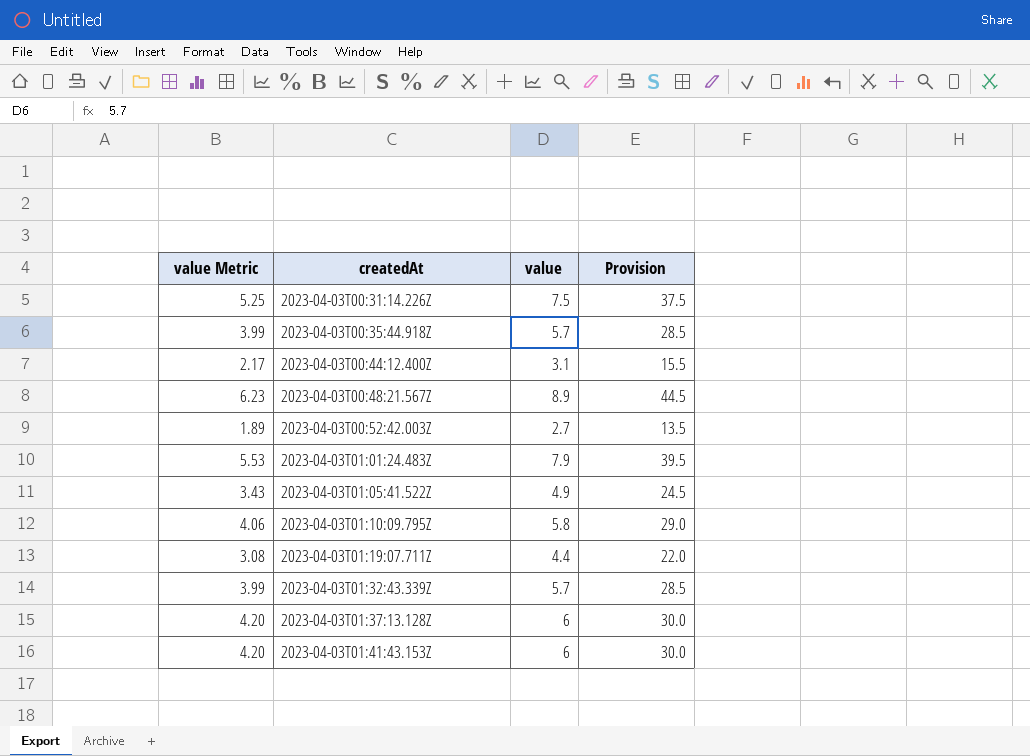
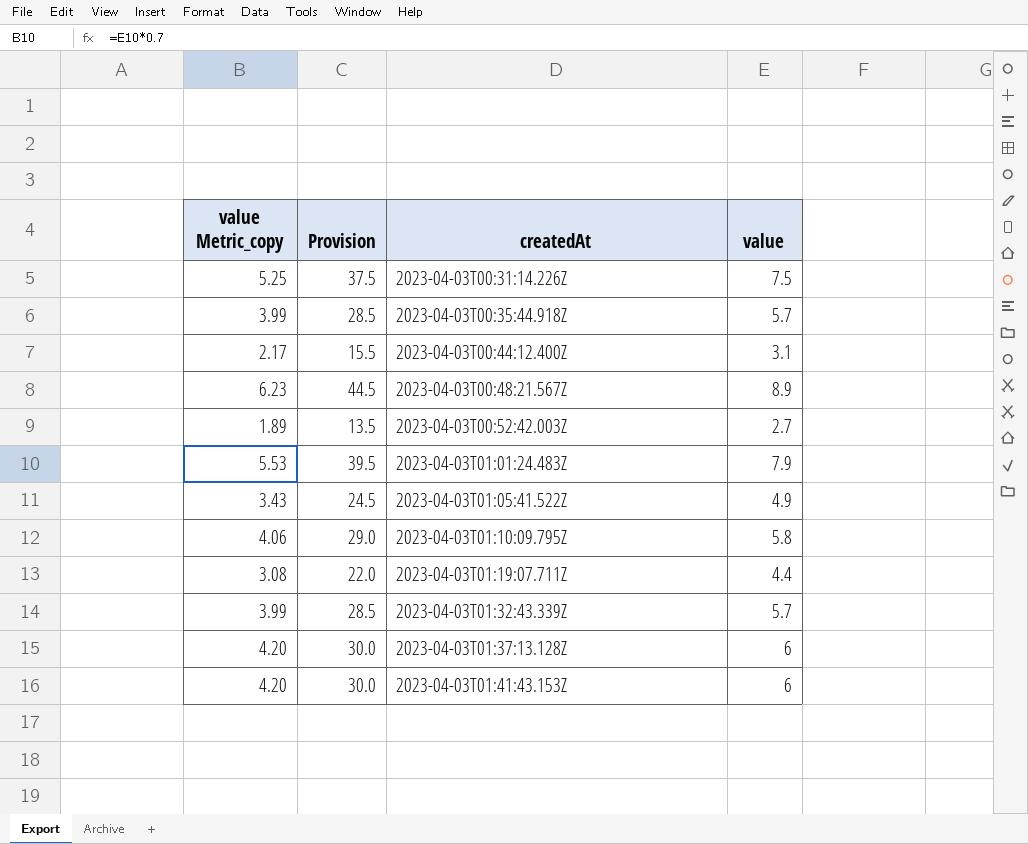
column name: value Metric -> value Metric_copy
column Provision | position: 4 -> 2

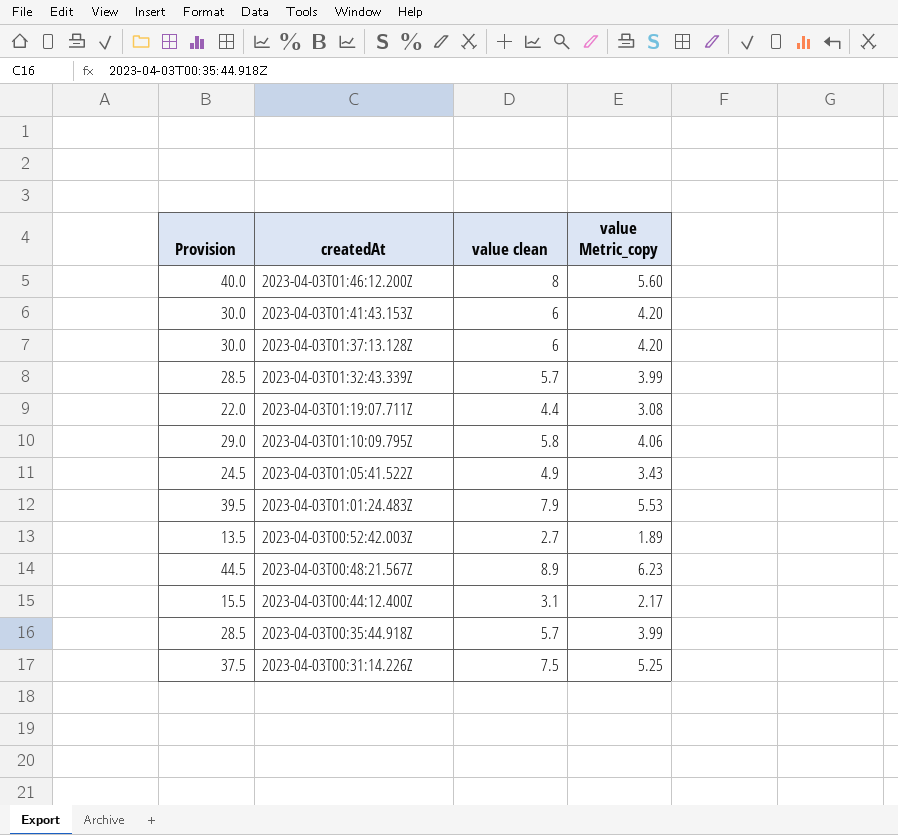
row order: createdAt ascending -> createdAt descending
column name: value -> value clean
column value Metric_copy | position: 1 -> 4
row 2023-04-03T01:46:12.200Z: none -> 40.0 | 8 | 5.60

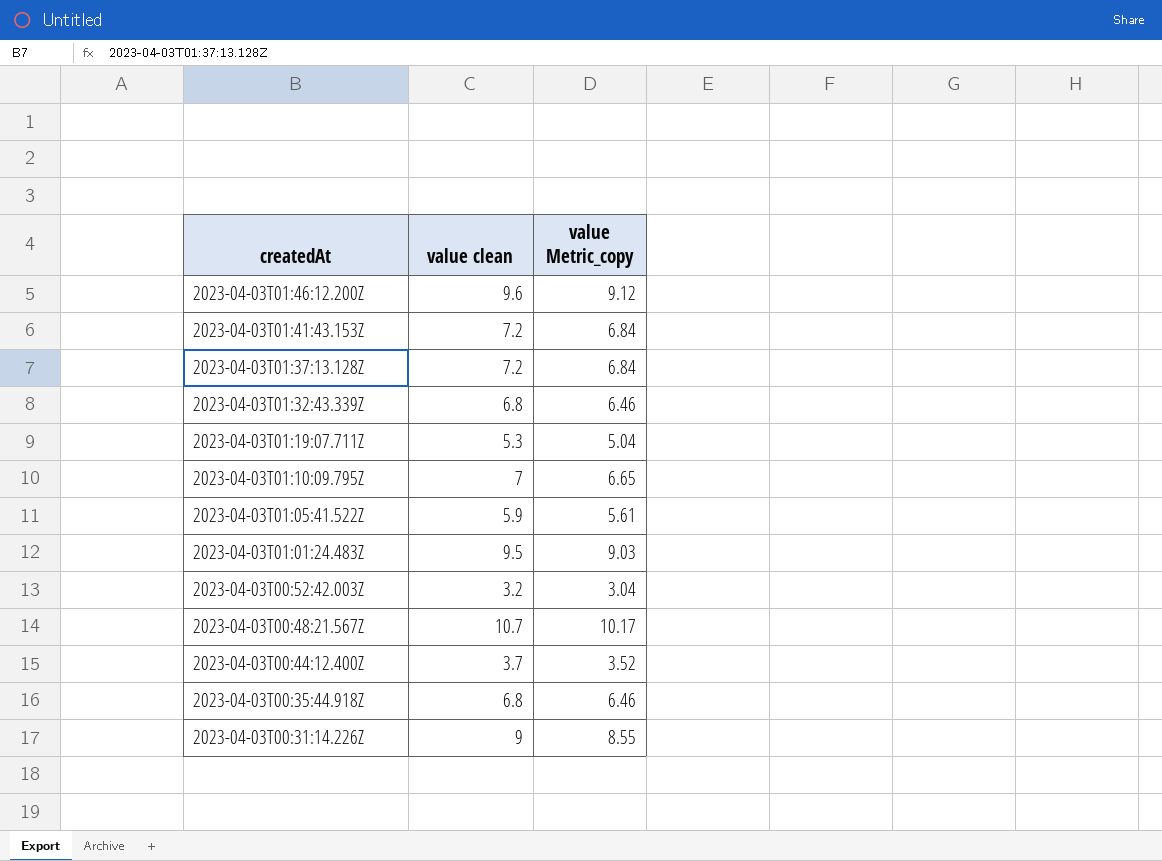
column Provision | formula: [value clean] * 5 -> none
column value Metric_copy | formula: [value clean] * 0.7 -> [value clean] * 0.95
2023-04-03T01:46:12.200Z | value clean: 8 -> 9.6
2023-04-03T01:41:43.153Z | value clean: 6 -> 7.2
2023-04-03T01:37:13.128Z | value clean: 6 -> 7.2
2023-04-03T01:32:43.339Z | value clean: 5.7 -> 6.8
2023-04-03T01:19:07.711Z | value clean: 4.4 -> 5.3
2023-04-03T01:10:09.795Z | value clean: 5.8 -> 7
2023-04-03T01:05:41.522Z | value clean: 4.9 -> 5.9
2023-04-03T01:01:24.483Z | value clean: 7.9 -> 9.5
2023-04-03T00:52:42.003Z | value clean: 2.7 -> 3.2
2023-04-03T00:48:21.567Z | value clean: 8.9 -> 10.7
2023-04-03T00:44:12.400Z | value clean: 3.1 -> 3.7
2023-04-03T00:35:44.918Z | value clean: 5.7 -> 6.8
2023-04-03T00:31:14.226Z | value clean: 7.5 -> 9

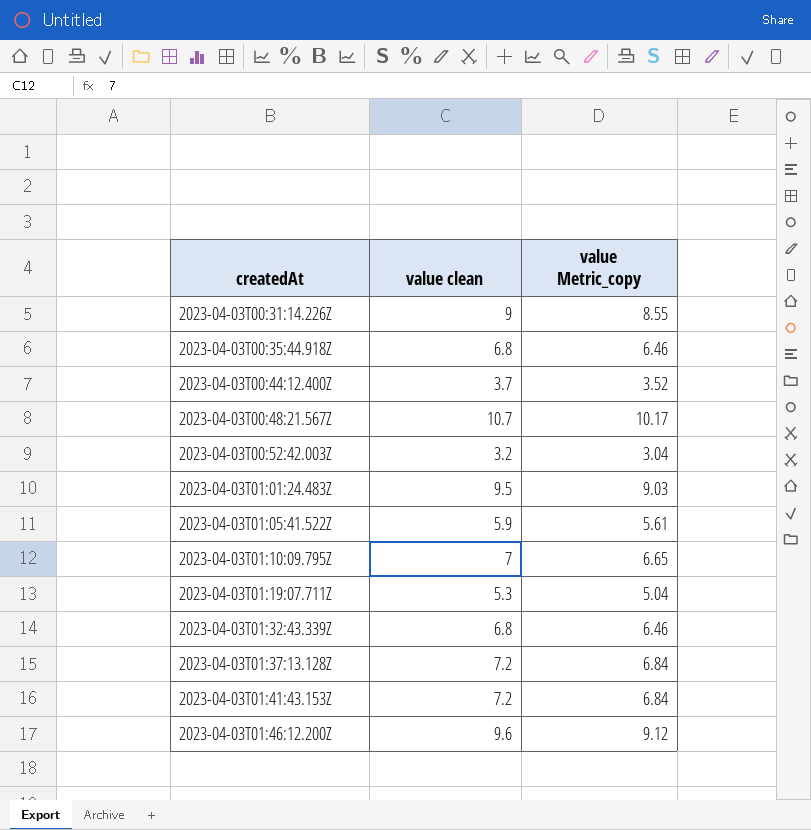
row order: createdAt descending -> createdAt ascending

